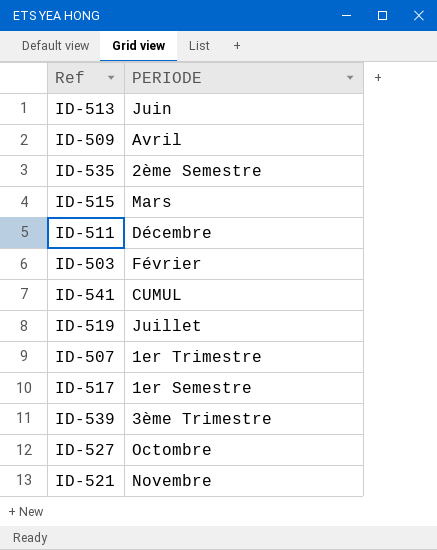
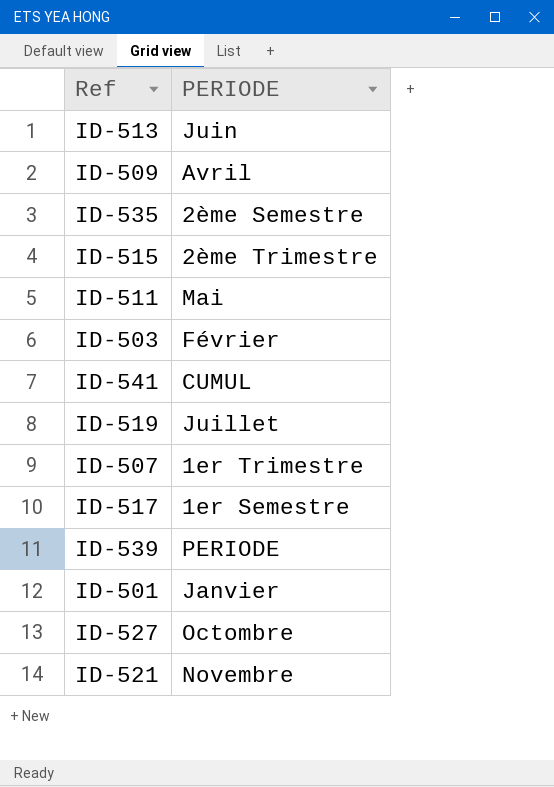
ID-515 | PERIODE: Mars -> 2ème Trimestre
ID-511 | PERIODE: Décembre -> Mai
ID-539 | PERIODE: 3ème Trimestre -> PERIODE
row ID-501: none -> Janvier

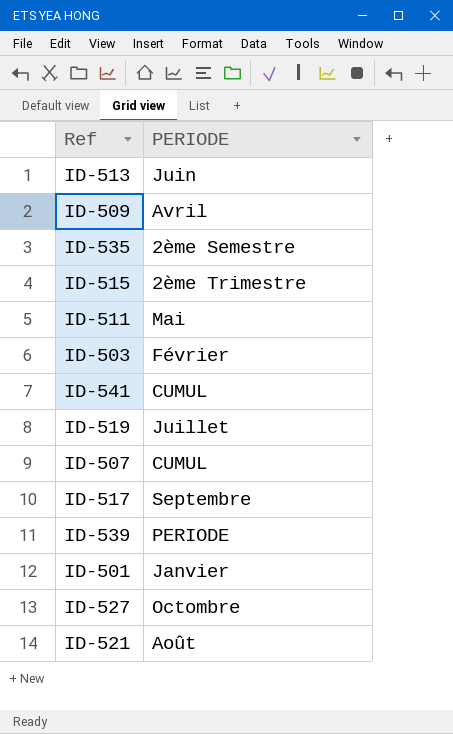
ID-507 | PERIODE: 1er Trimestre -> CUMUL
ID-517 | PERIODE: 1er Semestre -> Septembre
ID-521 | PERIODE: Novembre -> Août

